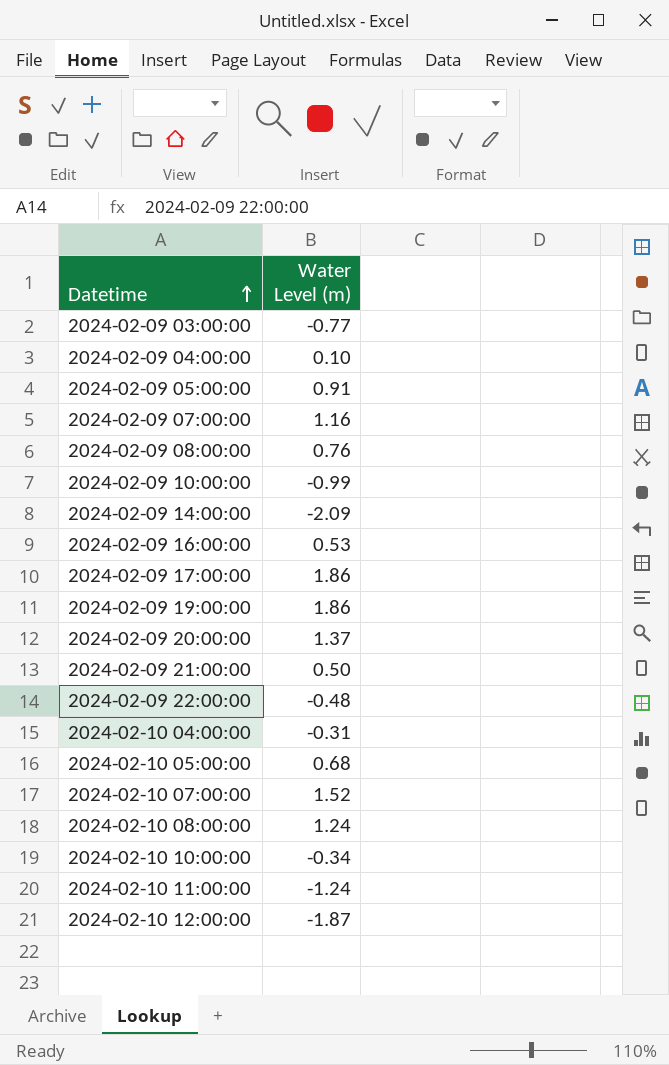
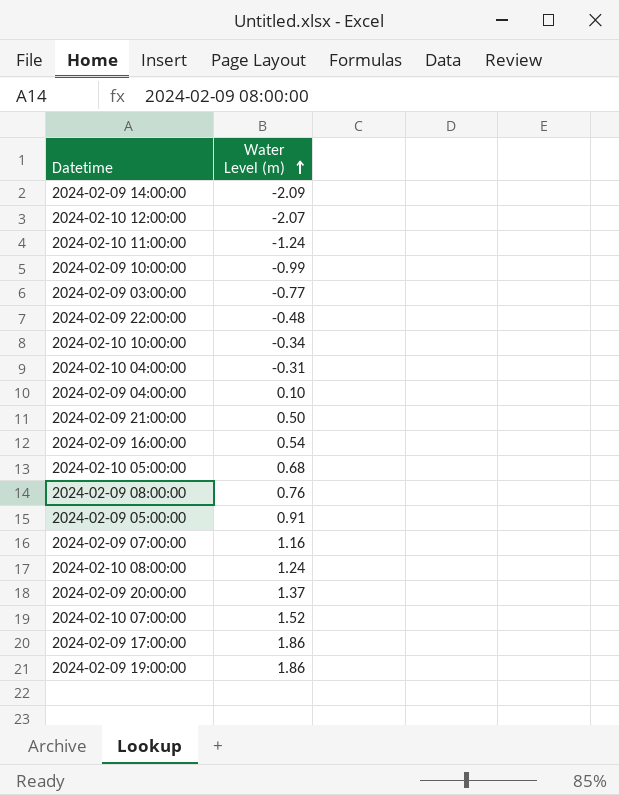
row order: Datetime ascending -> Water Level (m) ascending
2024-02-10 12:00:00 | Water Level (m): -1.87 -> -2.07
2024-02-09 16:00:00 | Water Level (m): 0.53 -> 0.54

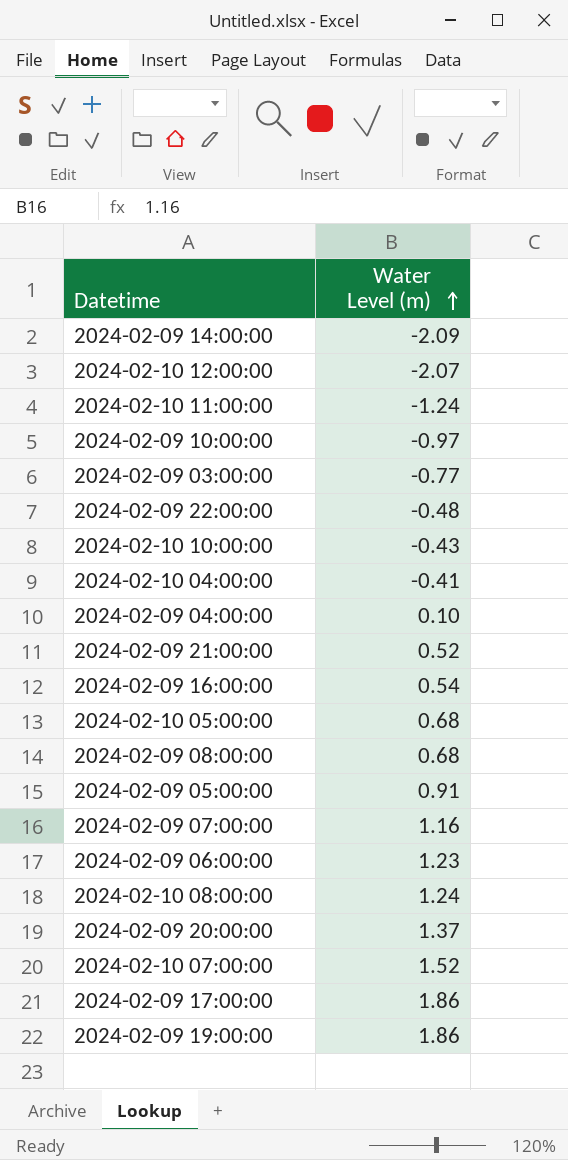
2024-02-09 10:00:00 | Water Level (m): -0.99 -> -0.97
2024-02-10 10:00:00 | Water Level (m): -0.34 -> -0.43
2024-02-10 04:00:00 | Water Level (m): -0.31 -> -0.41
2024-02-09 21:00:00 | Water Level (m): 0.50 -> 0.52
2024-02-09 08:00:00 | Water Level (m): 0.76 -> 0.68
row 2024-02-09 06:00:00: none -> 1.23

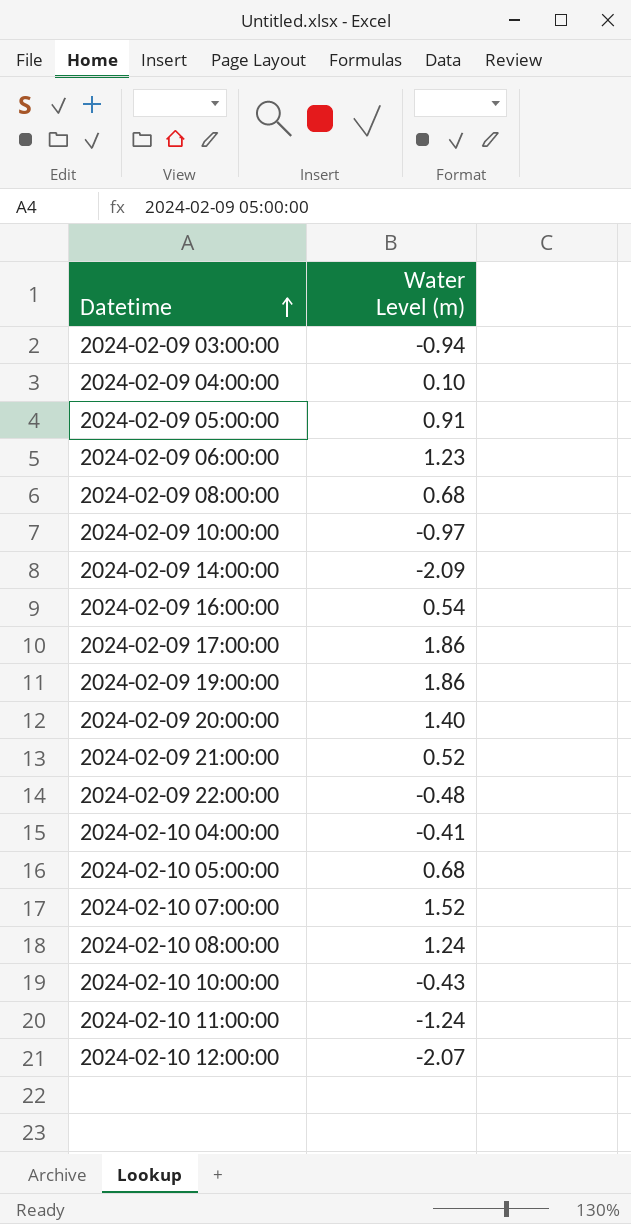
row order: Water Level (m) ascending -> Datetime ascending
row 2024-02-09 07:00:00: 1.16 -> none
2024-02-09 03:00:00 | Water Level (m): -0.77 -> -0.94
2024-02-09 20:00:00 | Water Level (m): 1.37 -> 1.40

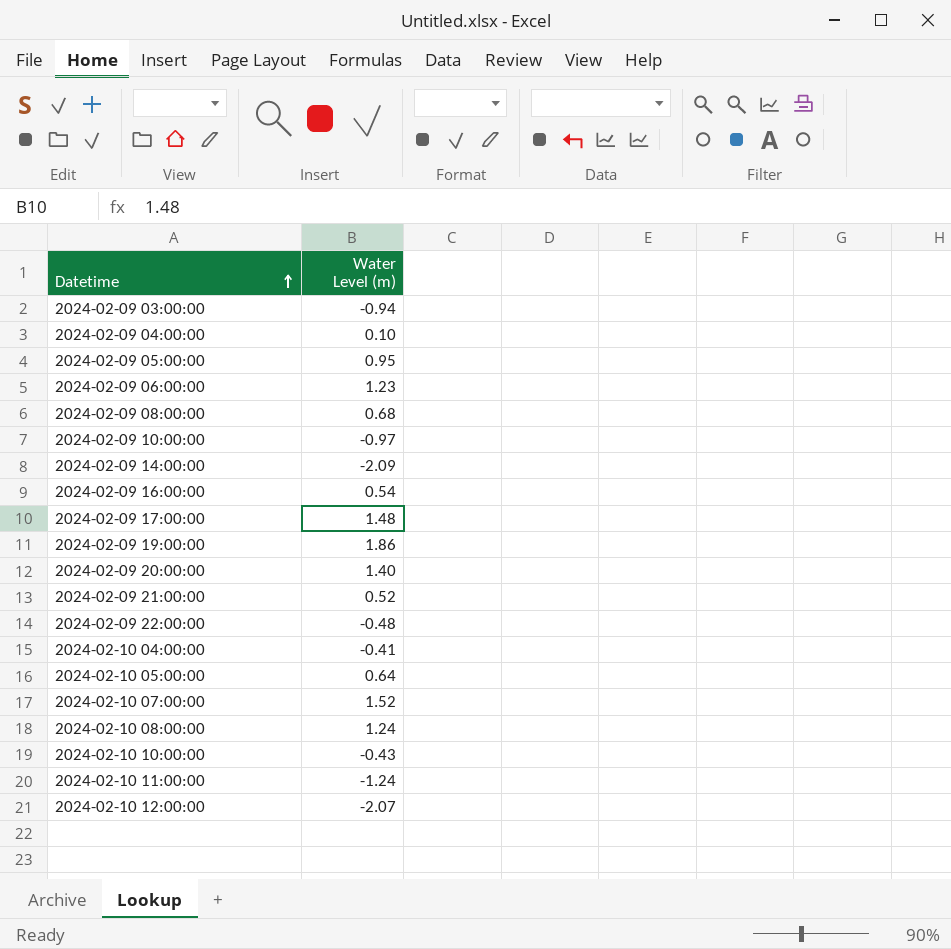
2024-02-09 05:00:00 | Water Level (m): 0.91 -> 0.95
2024-02-09 17:00:00 | Water Level (m): 1.86 -> 1.48
2024-02-10 05:00:00 | Water Level (m): 0.68 -> 0.64

